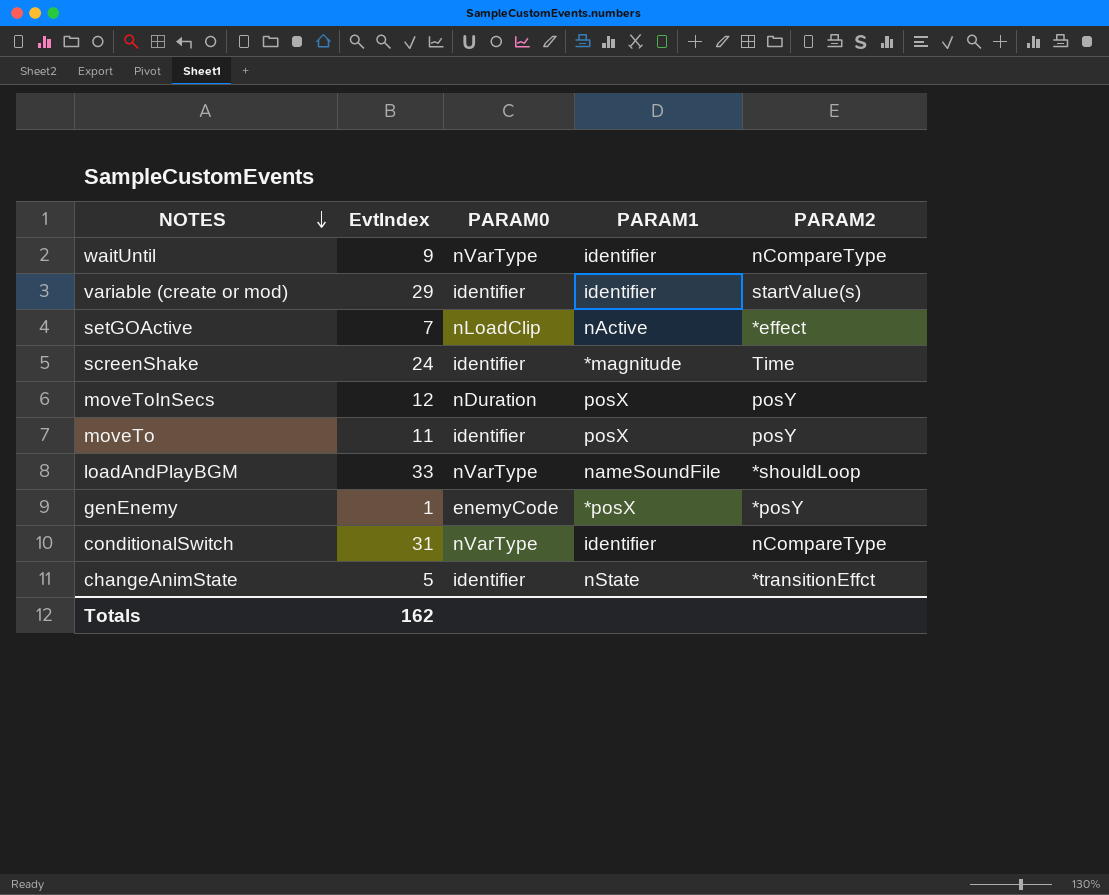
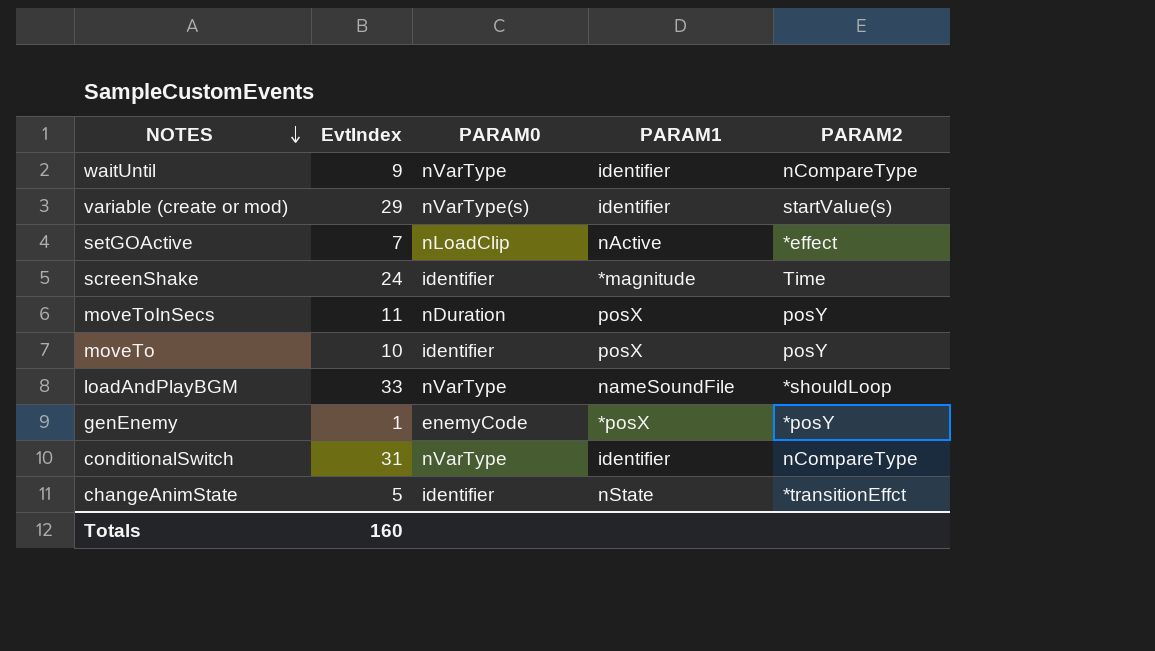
variable (create or mod) | PARAM0: identifier -> nVarType(s)
moveToInSecs | EvtIndex: 12 -> 11
moveTo | EvtIndex: 11 -> 10
Totals | EvtIndex: 162 -> 160

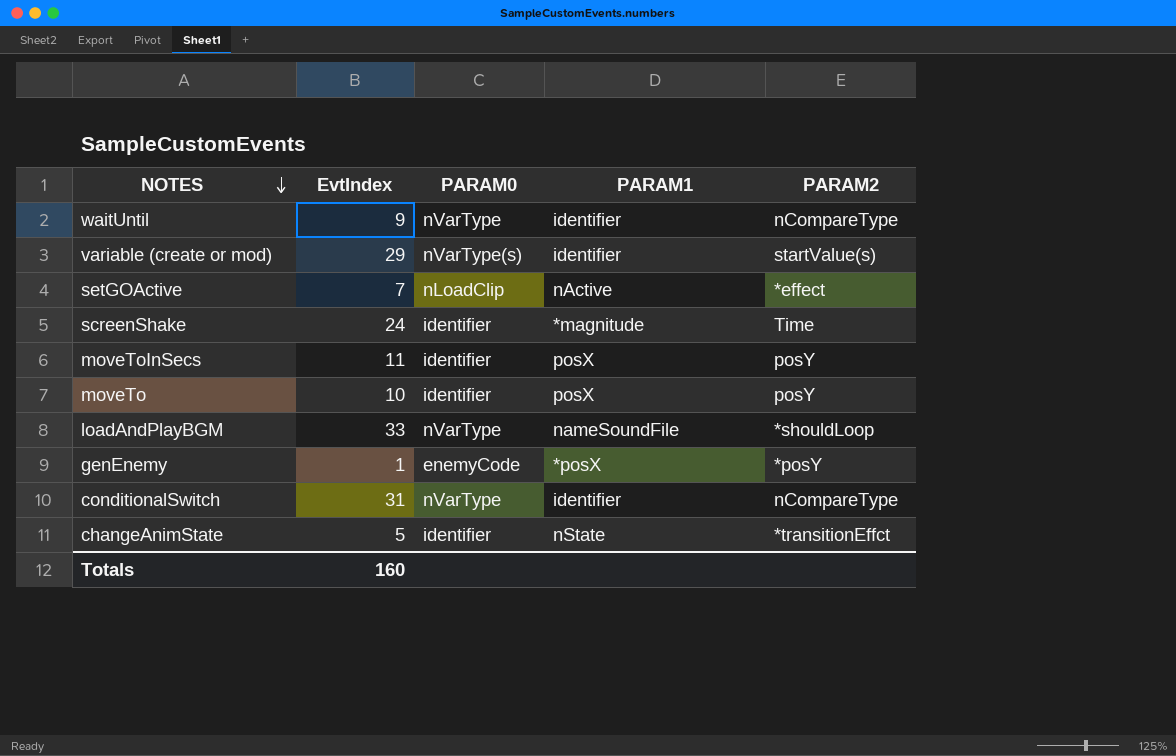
moveToInSecs | PARAM0: nDuration -> identifier

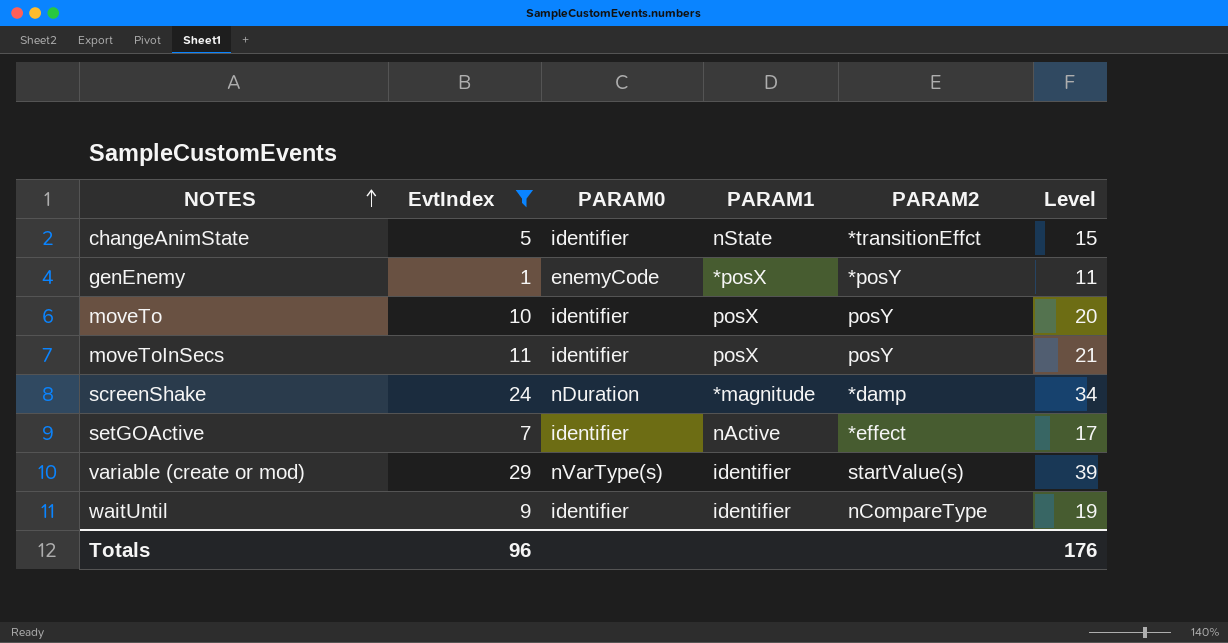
filter: none -> EvtIndex <= 29
row order: NOTES descending -> NOTES ascending
column Level | formula: none -> [EvtIndex] + 10
screenShake | PARAM0: identifier -> nDuration
screenShake | PARAM2: Time -> *damp
setGOActive | PARAM0: nLoadClip -> identifier
waitUntil | PARAM0: nVarType -> identifier
Totals | EvtIndex: 160 -> 96

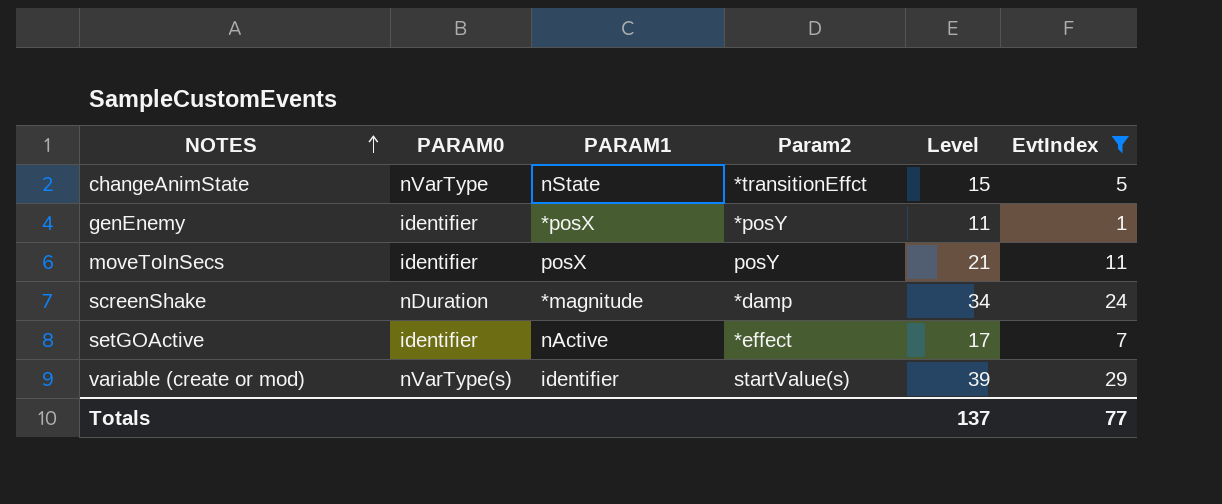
column name: PARAM2 -> Param2
column EvtIndex | position: 2 -> 6
row moveTo: 10 | identifier | posX | posY | 20 -> none
row waitUntil: 9 | identifier | identifier | nCompareType | 19 -> none
changeAnimState | PARAM0: identifier -> nVarType
genEnemy | PARAM0: enemyCode -> identifier
Totals | Level: 176 -> 137
Totals | EvtIndex: 96 -> 77

